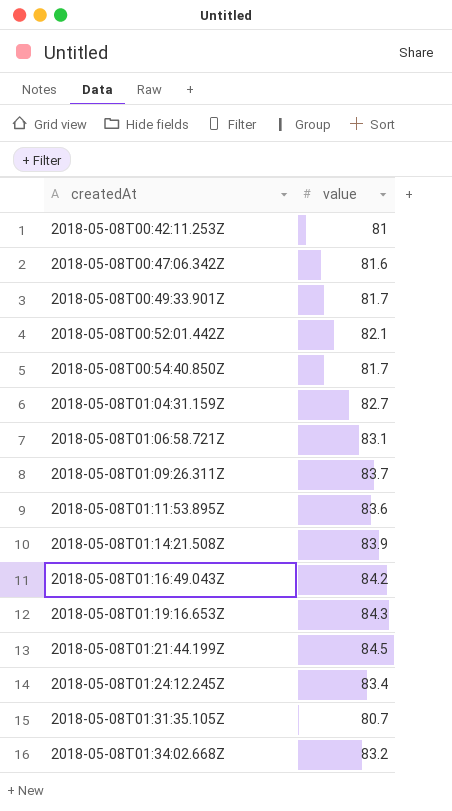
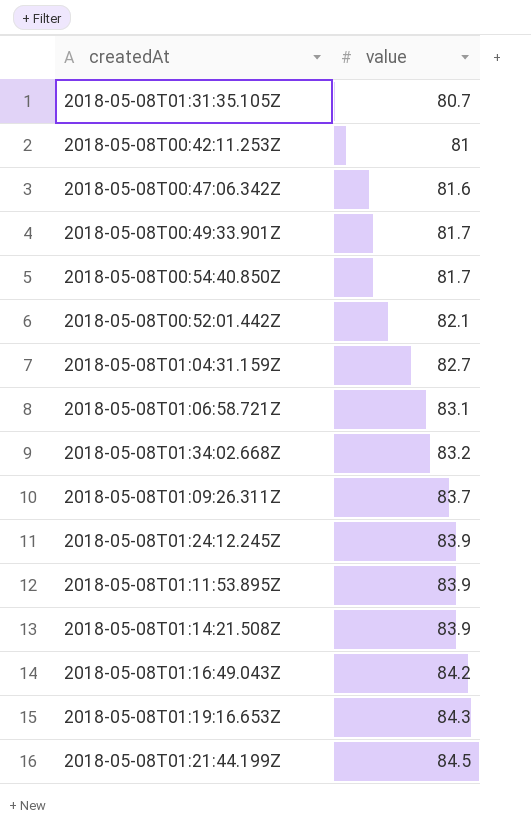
row order: createdAt ascending -> value ascending
2018-05-08T01:24:12.245Z | value: 83.4 -> 83.9
2018-05-08T01:11:53.895Z | value: 83.6 -> 83.9

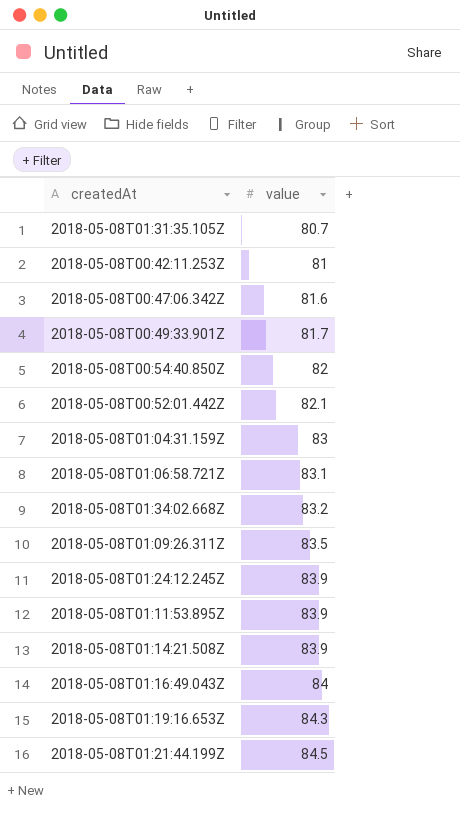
2018-05-08T00:54:40.850Z | value: 81.7 -> 82
2018-05-08T01:04:31.159Z | value: 82.7 -> 83
2018-05-08T01:09:26.311Z | value: 83.7 -> 83.5
2018-05-08T01:16:49.043Z | value: 84.2 -> 84

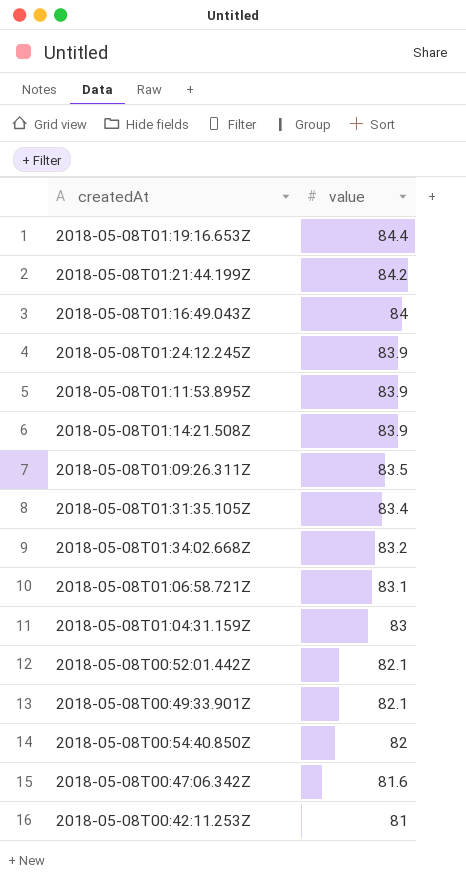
row order: value ascending -> value descending
2018-05-08T01:19:16.653Z | value: 84.3 -> 84.4
2018-05-08T01:21:44.199Z | value: 84.5 -> 84.2
2018-05-08T01:31:35.105Z | value: 80.7 -> 83.4
2018-05-08T00:49:33.901Z | value: 81.7 -> 82.1

